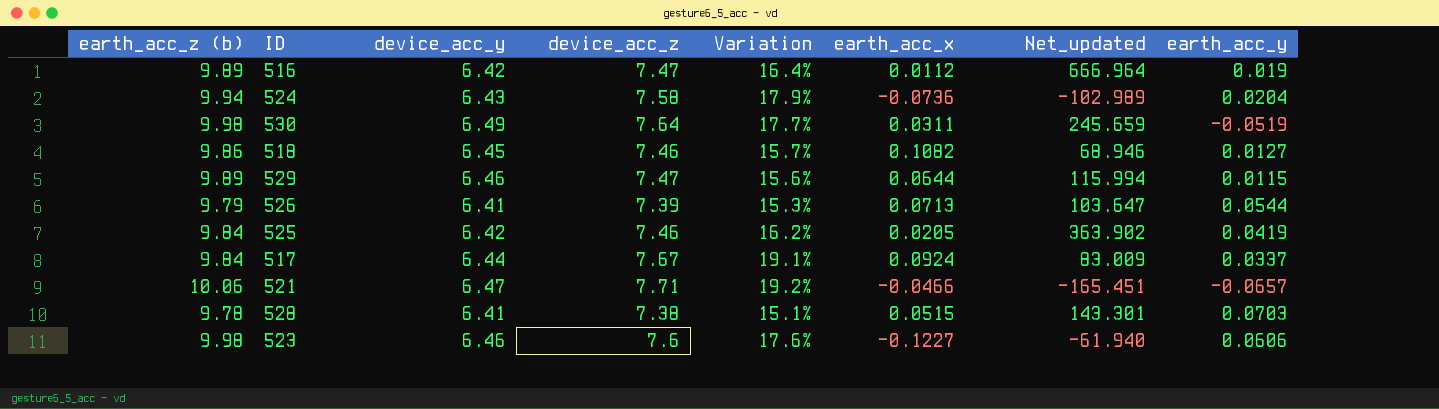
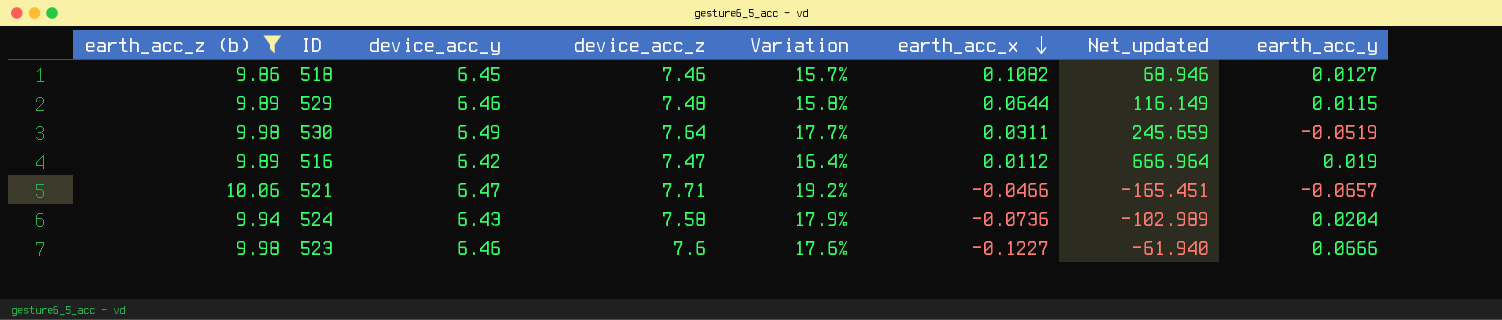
filter: none -> earth_acc_z (b) >= 9.86
row order: none -> earth_acc_x descending
529 | device_acc_z: 7.47 -> 7.48
529 | Variation: 15.6% -> 15.8%
529 | Net_updated: 115.994 -> 116.149
523 | earth_acc_y: 0.0606 -> 0.0666

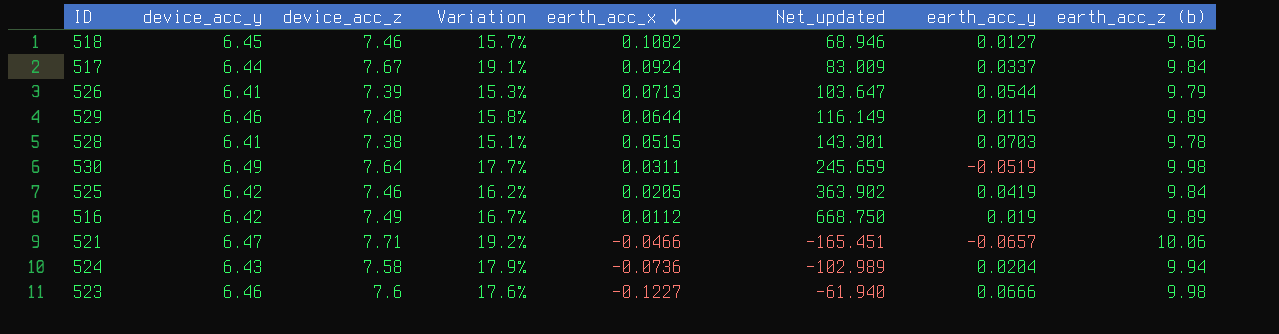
filter: earth_acc_z (b) >= 9.86 -> none
column earth_acc_z (b) | position: 1 -> 8
516 | device_acc_z: 7.47 -> 7.49
516 | Variation: 16.4% -> 16.7%
516 | Net_updated: 666.964 -> 668.750

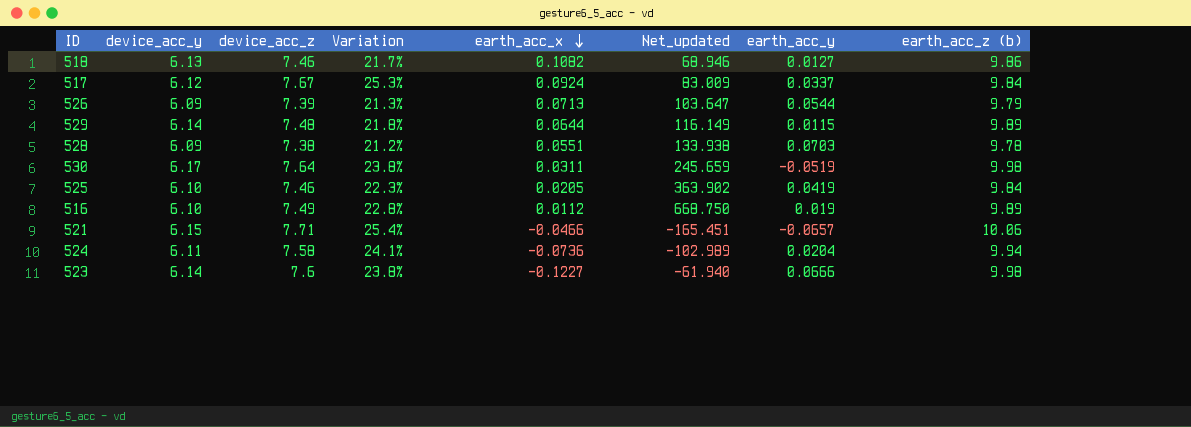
518 | device_acc_y: 6.45 -> 6.13
518 | Variation: 15.7% -> 21.7%
517 | device_acc_y: 6.44 -> 6.12
517 | Variation: 19.1% -> 25.3%
526 | device_acc_y: 6.41 -> 6.09
526 | Variation: 15.3% -> 21.3%
529 | device_acc_y: 6.46 -> 6.14
529 | Variation: 15.8% -> 21.8%
528 | device_acc_y: 6.41 -> 6.09
528 | Variation: 15.1% -> 21.2%
528 | earth_acc_x: 0.0515 -> 0.0551
528 | Net_updated: 143.301 -> 133.938
530 | device_acc_y: 6.49 -> 6.17
530 | Variation: 17.7% -> 23.8%
525 | device_acc_y: 6.42 -> 6.10
525 | Variation: 16.2% -> 22.3%
516 | device_acc_y: 6.42 -> 6.10
516 | Variation: 16.7% -> 22.8%
521 | device_acc_y: 6.47 -> 6.15
521 | Variation: 19.2% -> 25.4%
524 | device_acc_y: 6.43 -> 6.11
524 | Variation: 17.9% -> 24.1%
523 | device_acc_y: 6.46 -> 6.14
523 | Variation: 17.6% -> 23.8%

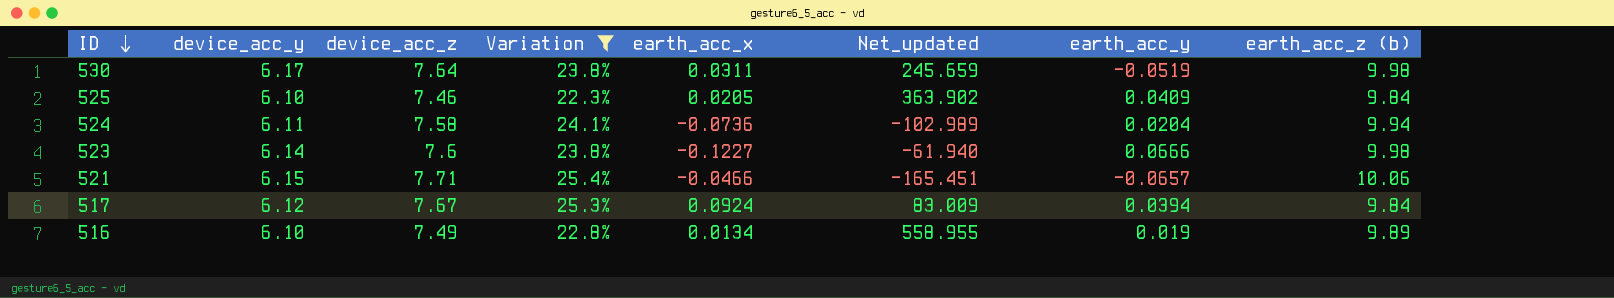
filter: none -> Variation >= 22.3%
row order: earth_acc_x descending -> ID descending
525 | earth_acc_y: 0.0419 -> 0.0409
517 | earth_acc_y: 0.0337 -> 0.0394
516 | earth_acc_x: 0.0112 -> 0.0134
516 | Net_updated: 668.750 -> 558.955

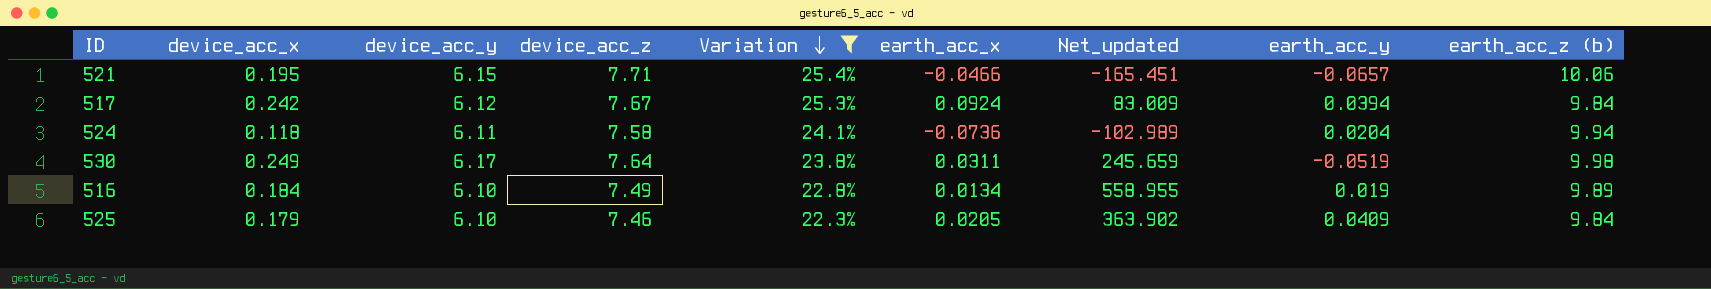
row order: ID descending -> Variation descending
column device_acc_x | position: none -> 2
row 523: 6.14 | 7.6 | 23.8% | -0.1227 | -61.940 | 0.0666 | 9.98 -> none

